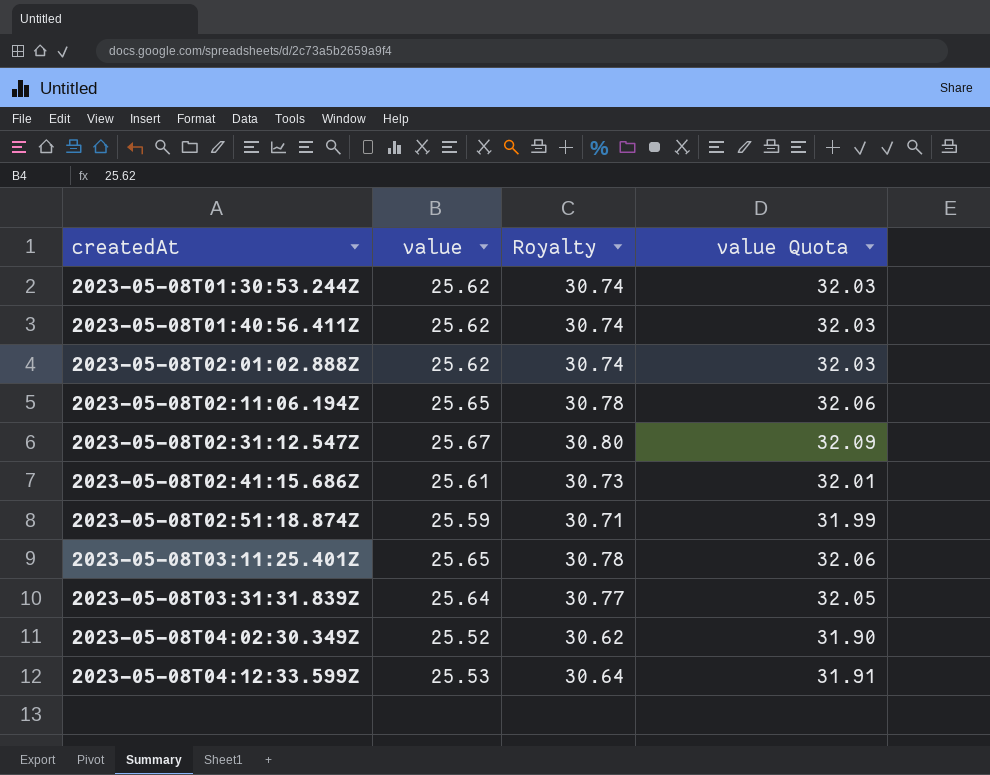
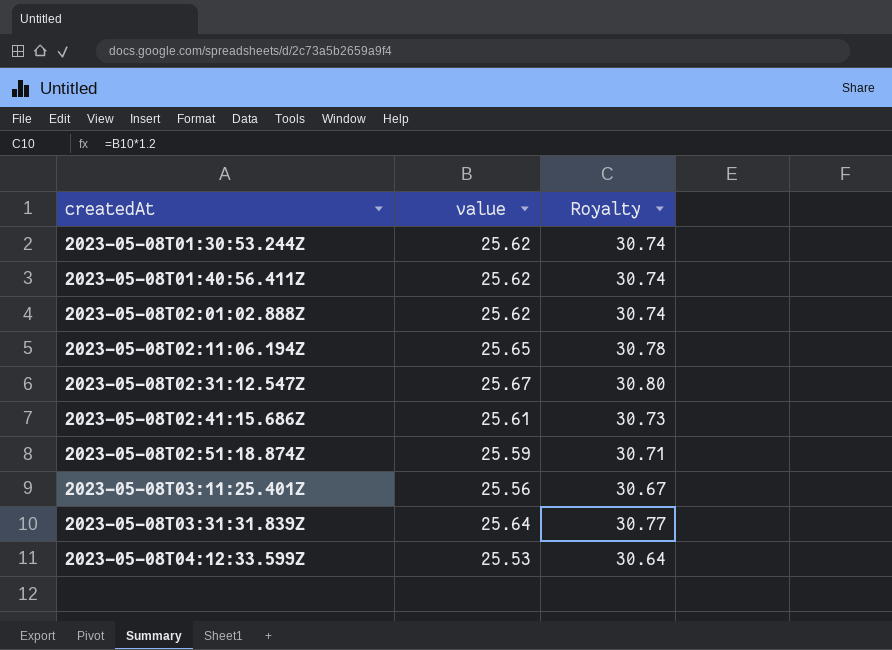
column value Quota | formula: [value] * 1.25 -> none
row 2023-05-08T04:02:30.349Z: 25.52 | 30.62 | 31.90 -> none
2023-05-08T03:11:25.401Z | value: 25.65 -> 25.56
2023-05-08T03:11:25.401Z | Royalty: 30.78 -> 30.67

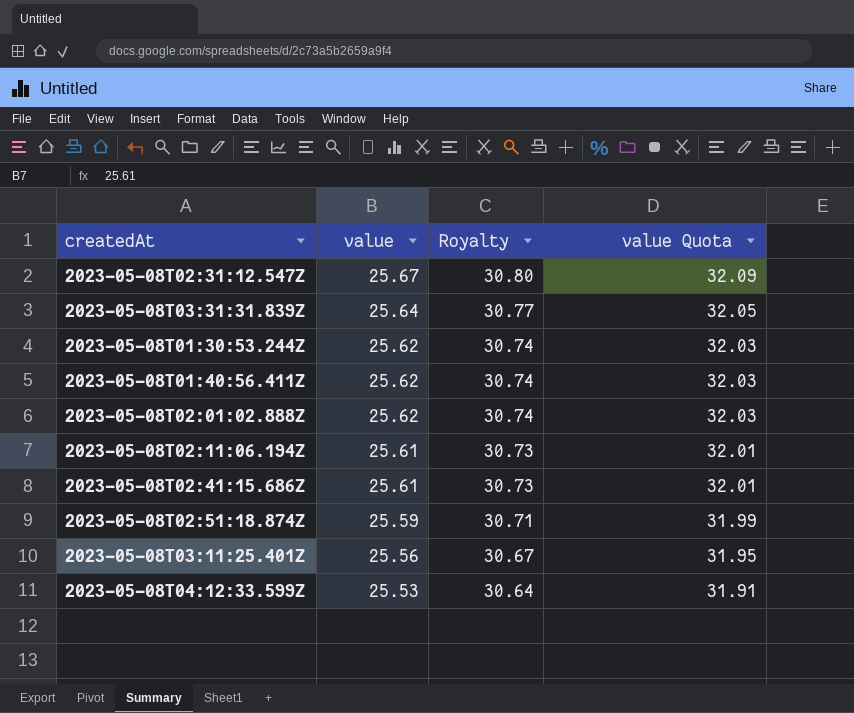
row order: createdAt ascending -> value descending
column value Quota | formula: none -> [value] * 1.25
2023-05-08T02:11:06.194Z | value: 25.65 -> 25.61
2023-05-08T02:11:06.194Z | Royalty: 30.78 -> 30.73

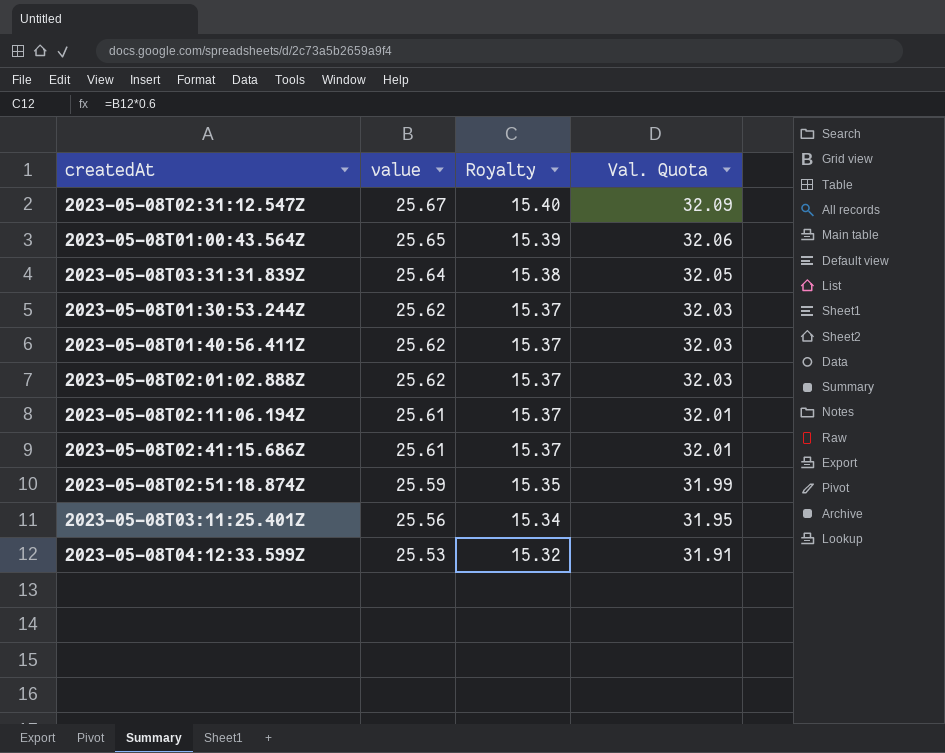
column Royalty | formula: [value] * 1.2 -> [value] * 0.6
column name: value Quota -> Val. Quota
row 2023-05-08T01:00:43.564Z: none -> 25.65 | 15.39 | 32.06

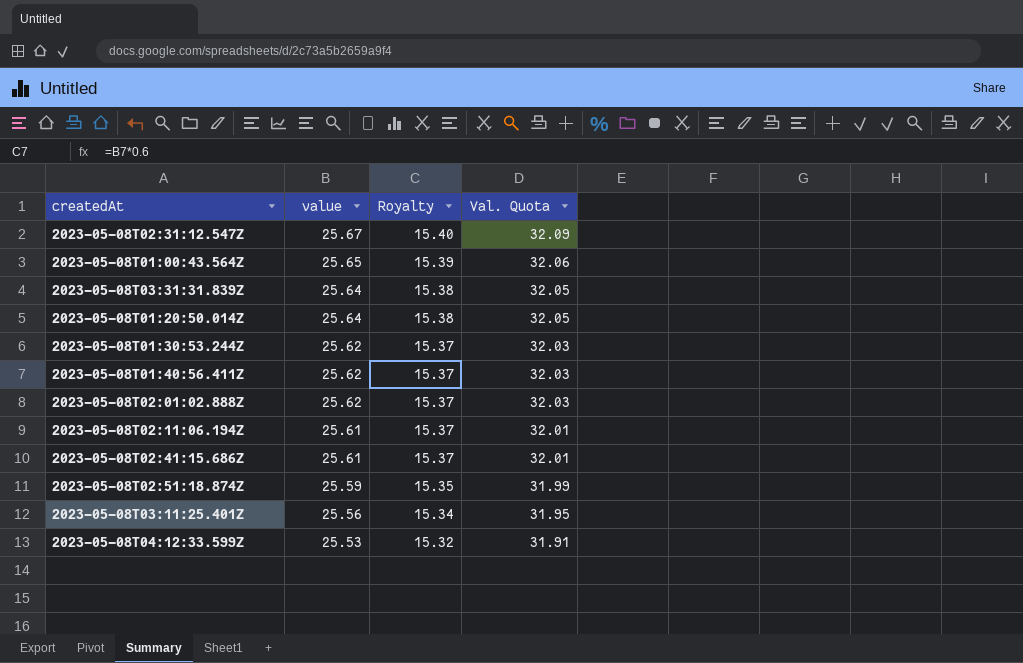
row 2023-05-08T01:20:50.014Z: none -> 25.64 | 15.38 | 32.05

